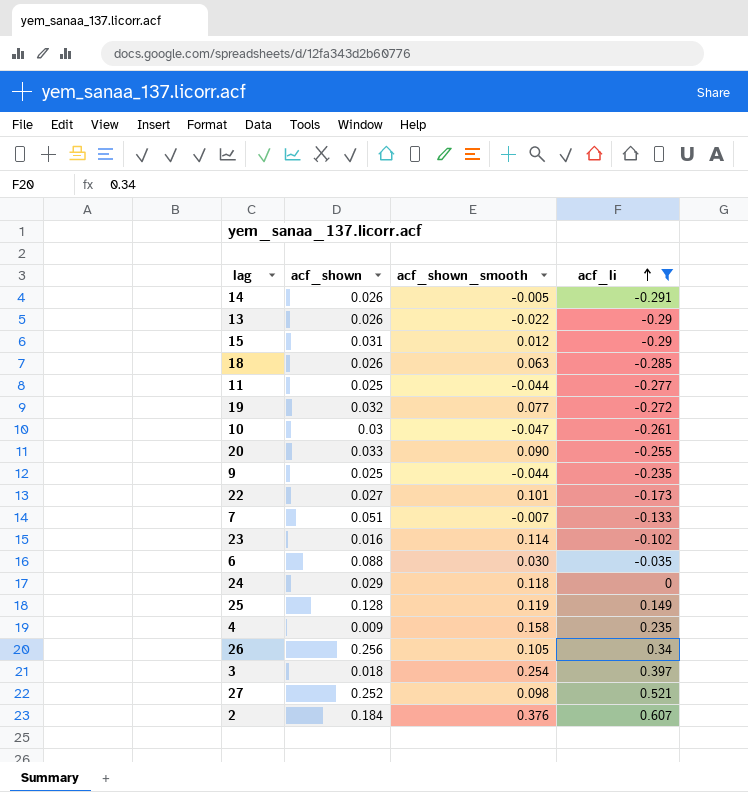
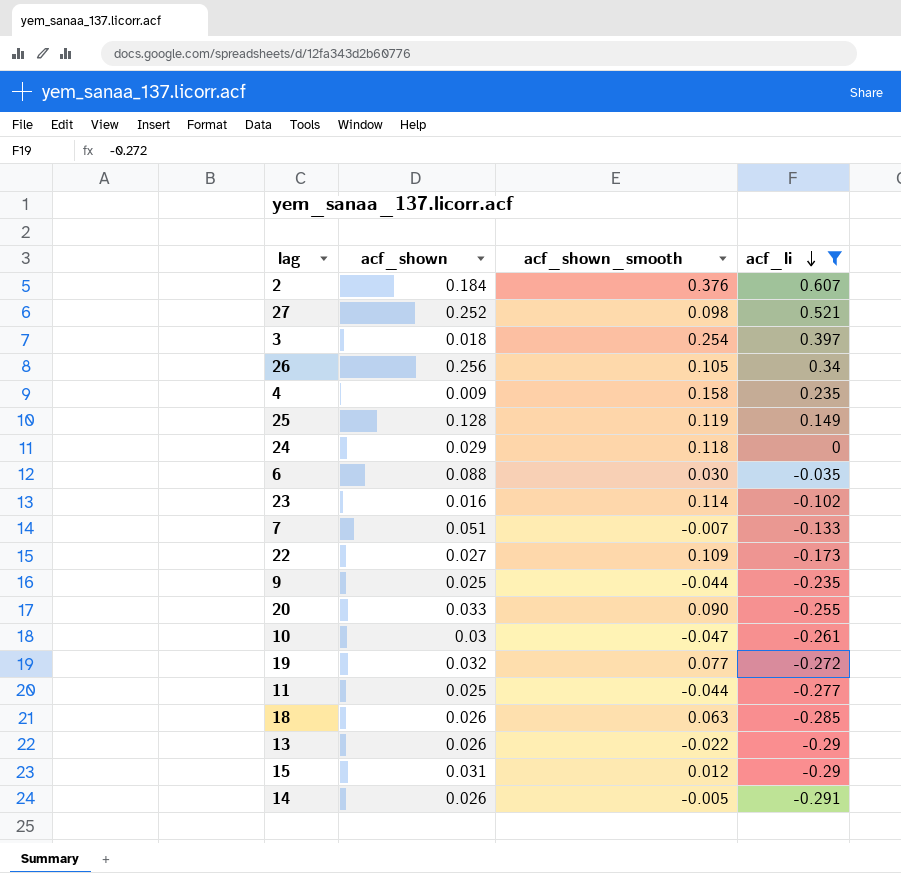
row order: acf_li ascending -> acf_li descending
22 | acf_shown_smooth: 0.101 -> 0.109

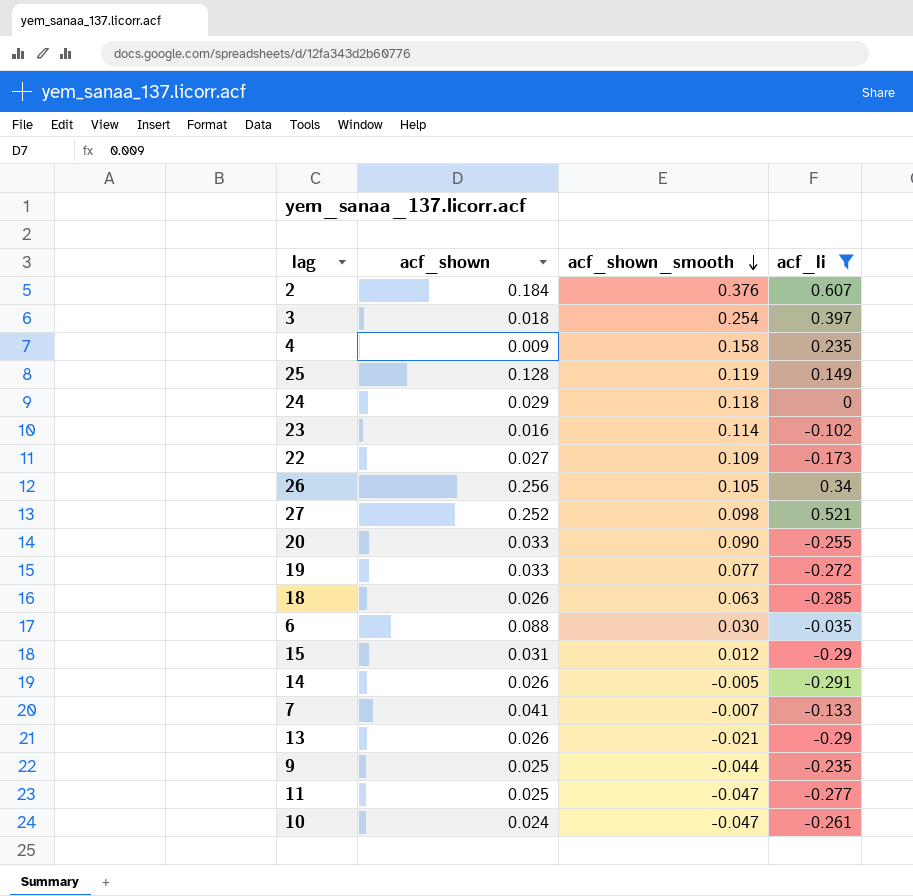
row order: acf_li descending -> acf_shown_smooth descending
19 | acf_shown: 0.032 -> 0.033
7 | acf_shown: 0.051 -> 0.041
13 | acf_shown_smooth: -0.022 -> -0.021
11 | acf_shown_smooth: -0.044 -> -0.047
10 | acf_shown: 0.03 -> 0.024

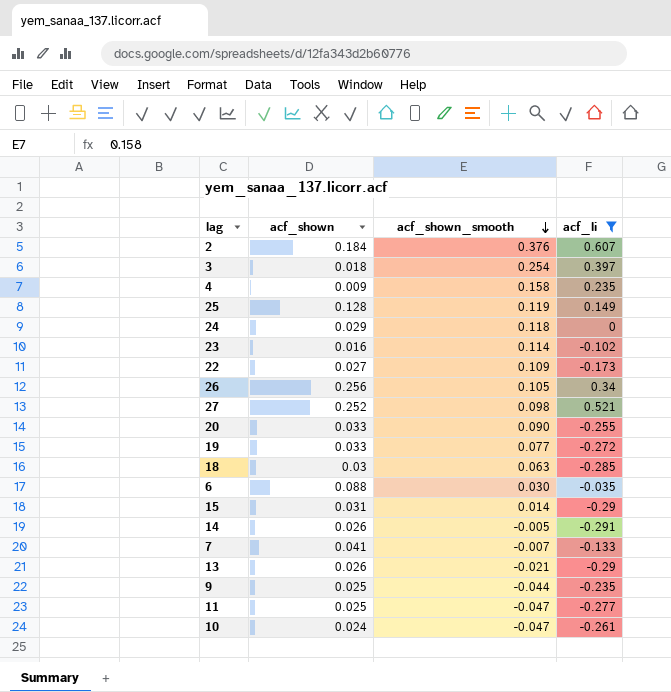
18 | acf_shown: 0.026 -> 0.03
15 | acf_shown_smooth: 0.012 -> 0.014

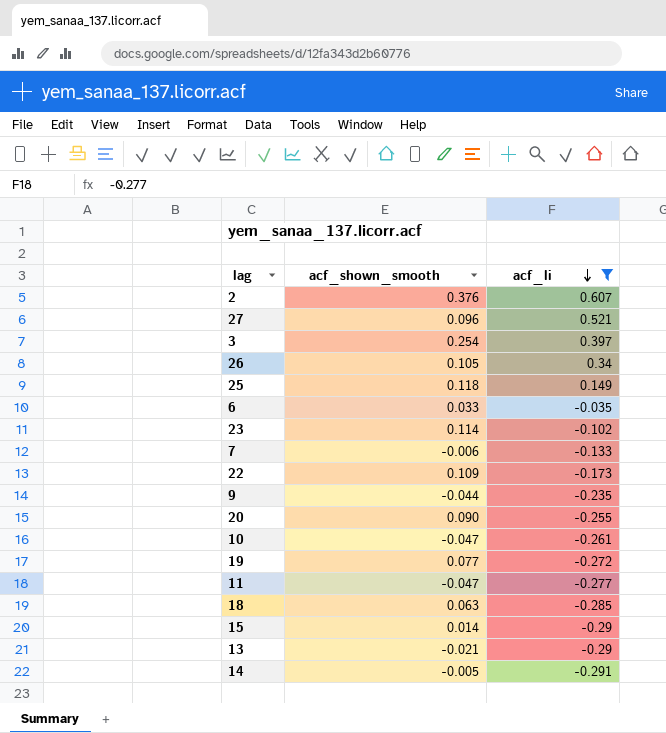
row order: acf_shown_smooth descending -> acf_li descending
column acf_shown | position: 2 -> none
row 4: 0.009 | 0.158 | 0.235 -> none
row 24: 0.029 | 0.118 | 0 -> none
27 | acf_shown_smooth: 0.098 -> 0.096
25 | acf_shown_smooth: 0.119 -> 0.118
6 | acf_shown_smooth: 0.030 -> 0.033
7 | acf_shown_smooth: -0.007 -> -0.006

